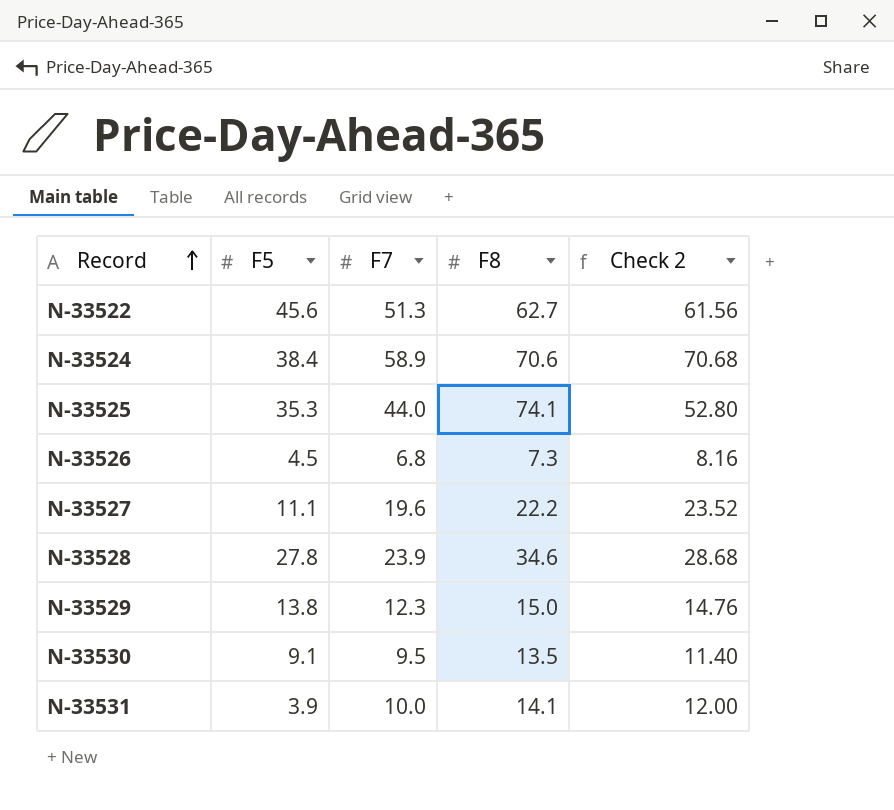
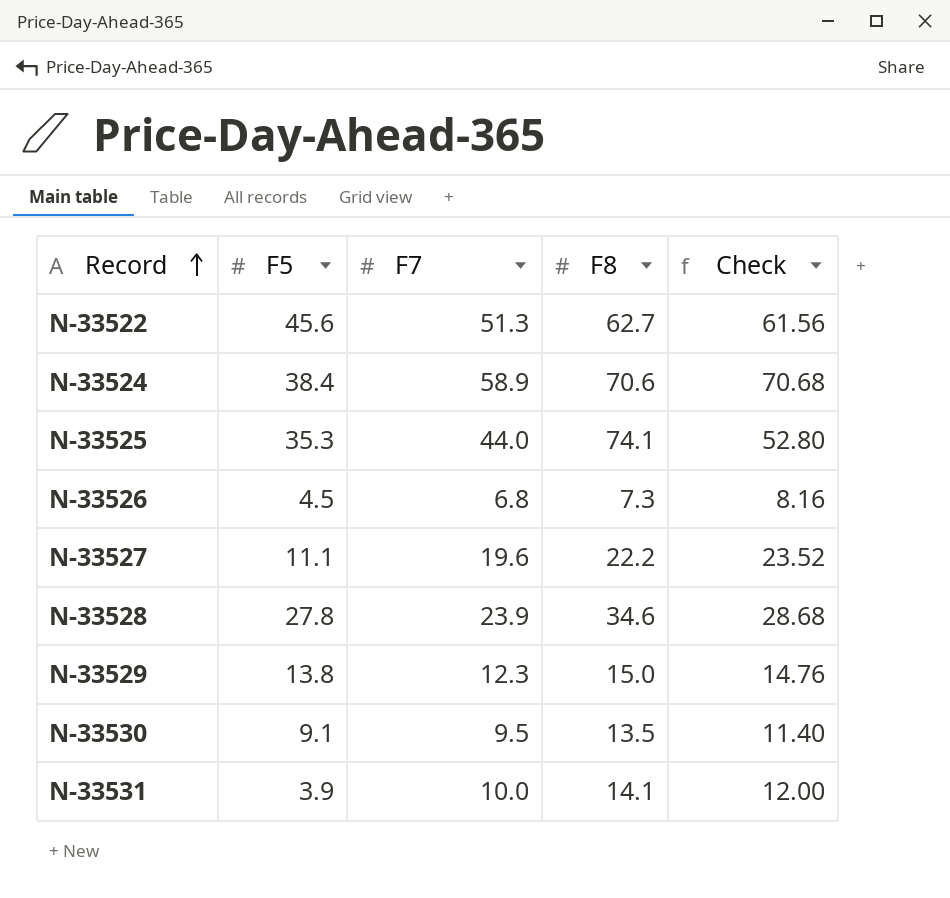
column name: Check 2 -> Check

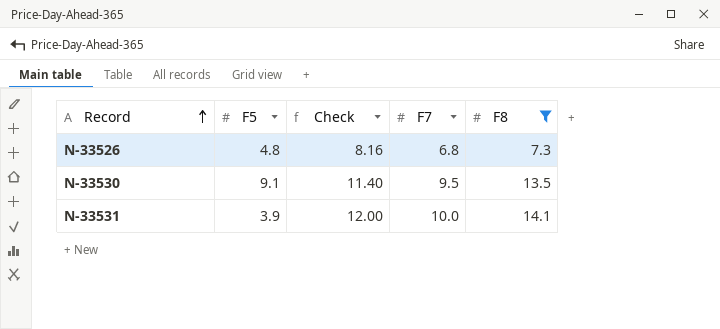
filter: none -> F8 <= 14.1
column Check | position: 5 -> 3
N-33526 | F5: 4.5 -> 4.8

